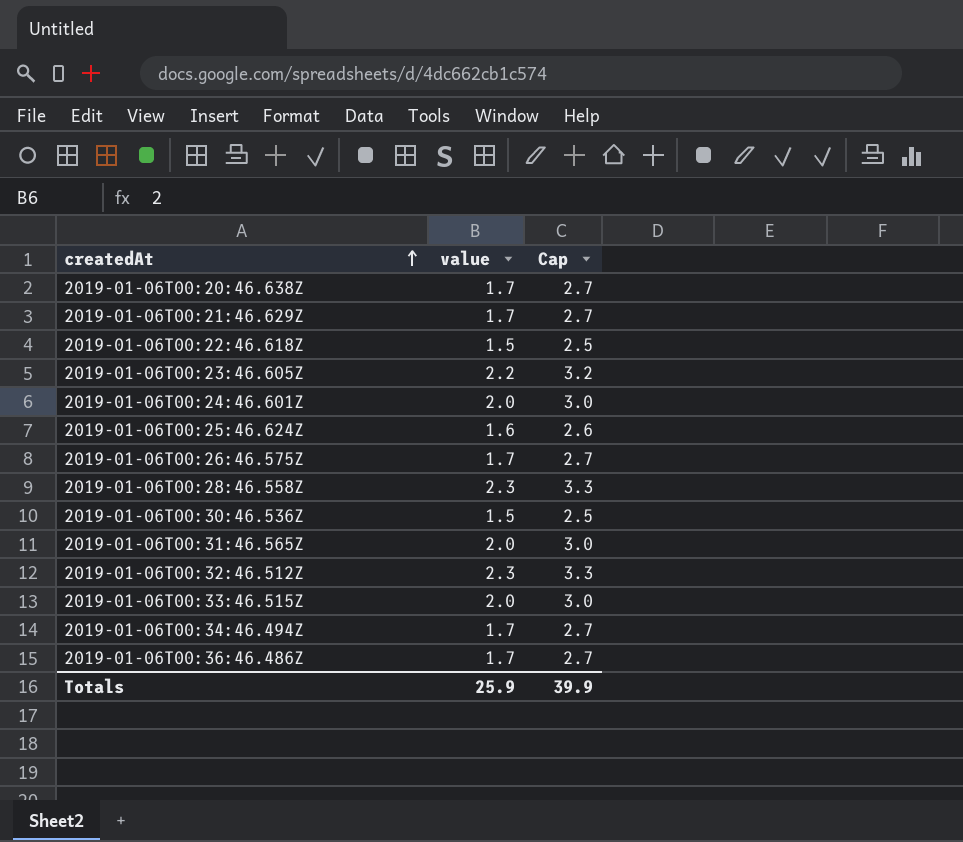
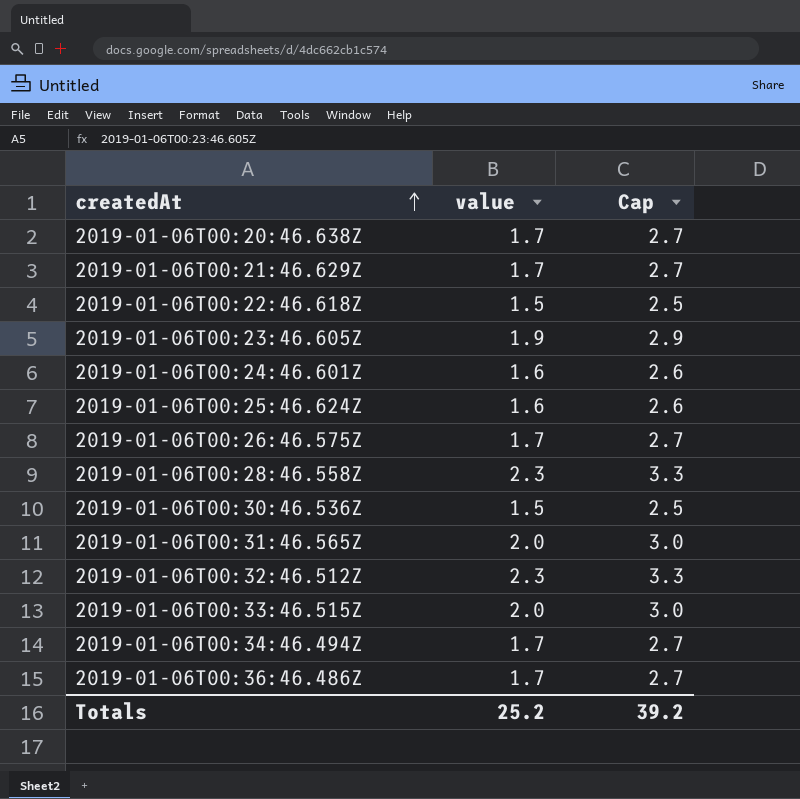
2019-01-06T00:23:46.605Z | value: 2.2 -> 1.9
2019-01-06T00:23:46.605Z | Cap: 3.2 -> 2.9
2019-01-06T00:24:46.601Z | value: 2.0 -> 1.6
2019-01-06T00:24:46.601Z | Cap: 3.0 -> 2.6
Totals | value: 25.9 -> 25.2
Totals | Cap: 39.9 -> 39.2

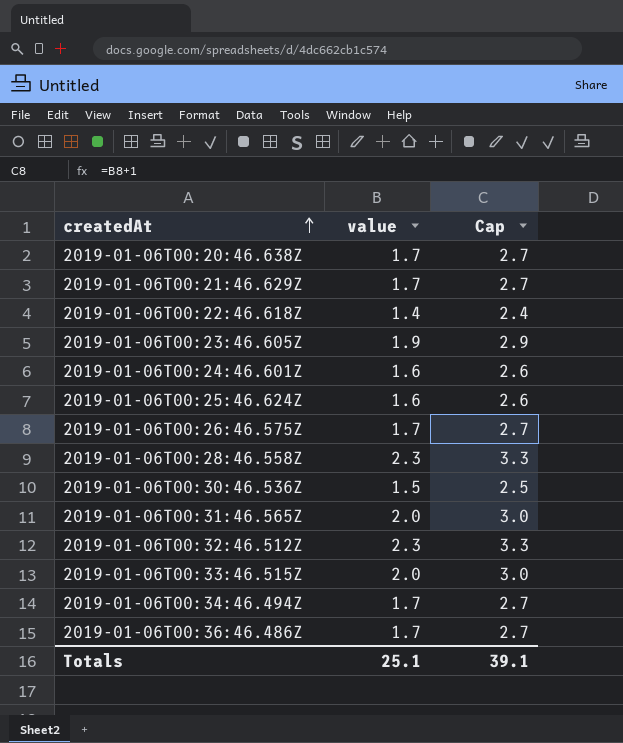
2019-01-06T00:22:46.618Z | value: 1.5 -> 1.4
2019-01-06T00:22:46.618Z | Cap: 2.5 -> 2.4
Totals | value: 25.2 -> 25.1
Totals | Cap: 39.2 -> 39.1

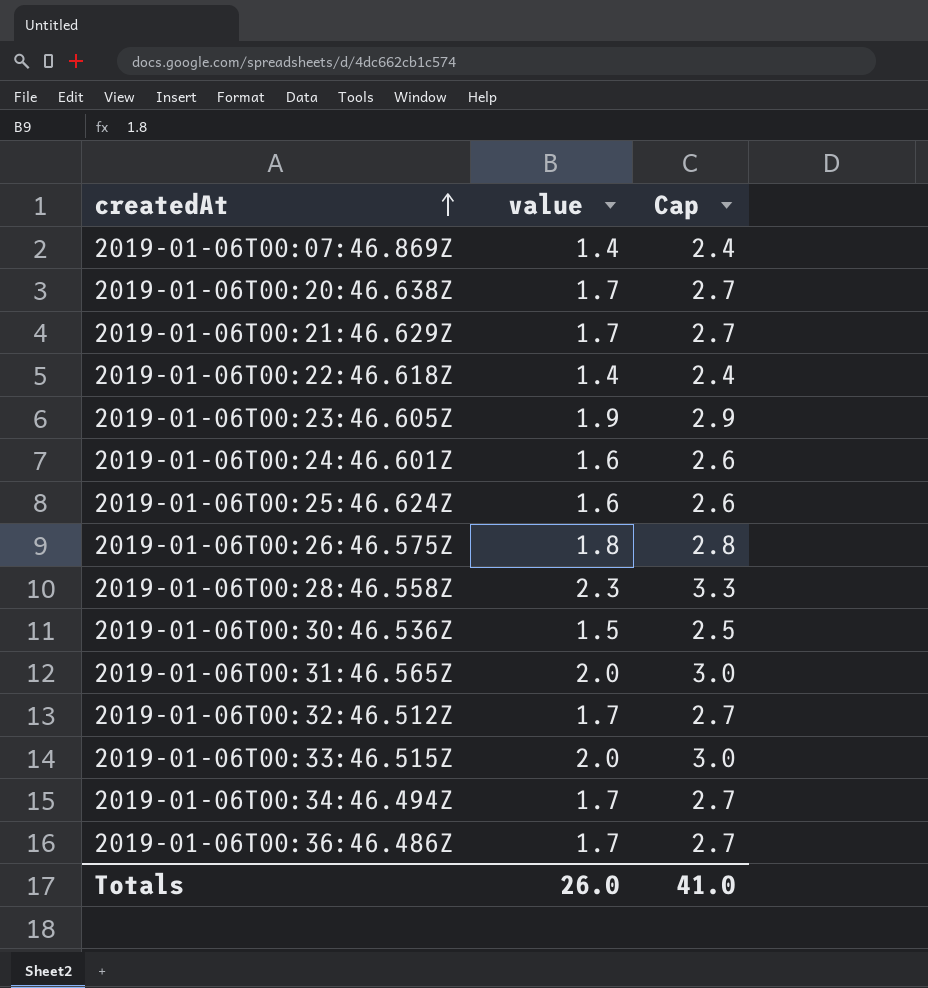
row 2019-01-06T00:07:46.869Z: none -> 1.4 | 2.4
2019-01-06T00:26:46.575Z | value: 1.7 -> 1.8
2019-01-06T00:26:46.575Z | Cap: 2.7 -> 2.8
2019-01-06T00:32:46.512Z | value: 2.3 -> 1.7
2019-01-06T00:32:46.512Z | Cap: 3.3 -> 2.7
Totals | value: 25.1 -> 26.0
Totals | Cap: 39.1 -> 41.0

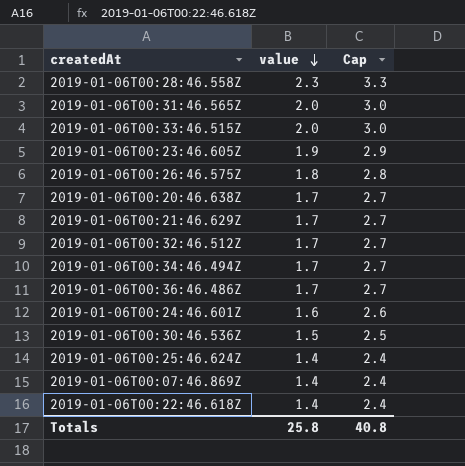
row order: createdAt ascending -> value descending
2019-01-06T00:25:46.624Z | value: 1.6 -> 1.4
2019-01-06T00:25:46.624Z | Cap: 2.6 -> 2.4
Totals | value: 26.0 -> 25.8
Totals | Cap: 41.0 -> 40.8

